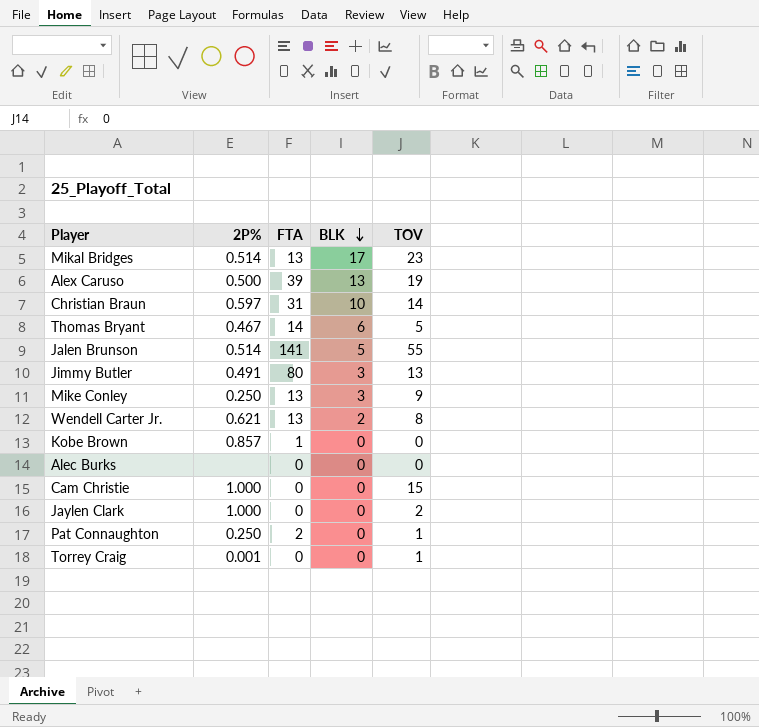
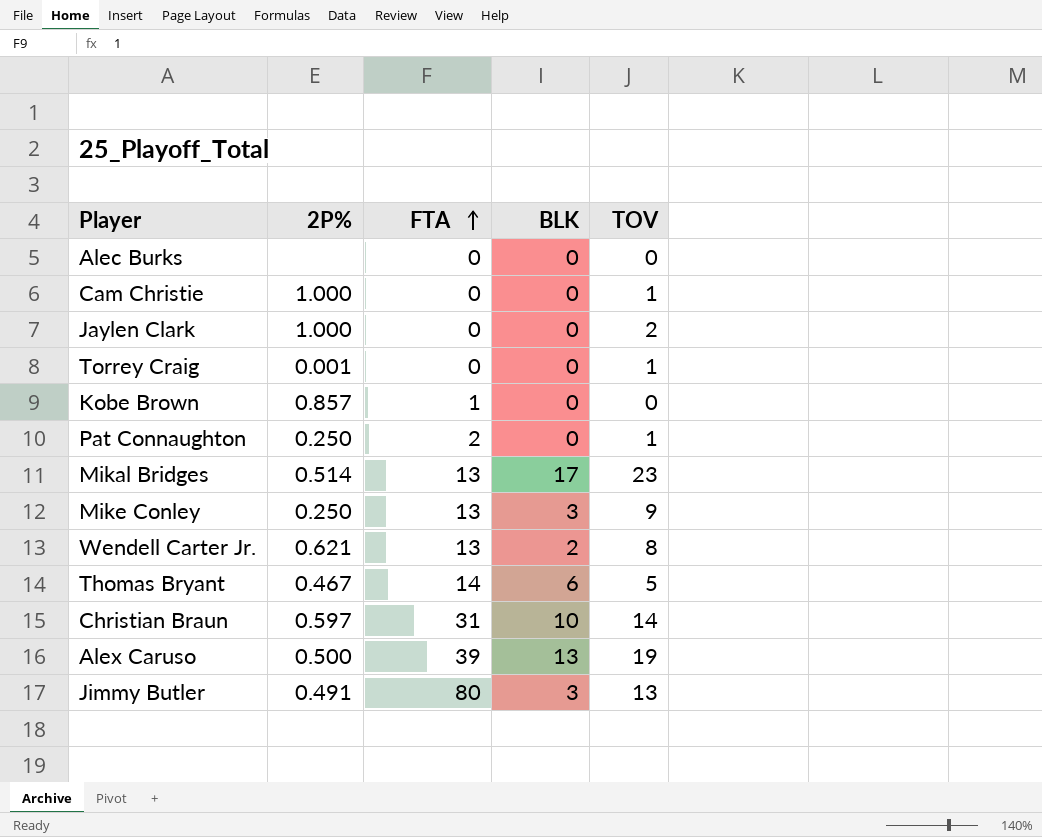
row order: BLK descending -> FTA ascending
row Jalen Brunson: 0.514 | 141 | 5 | 55 -> none
Cam Christie | TOV: 15 -> 1

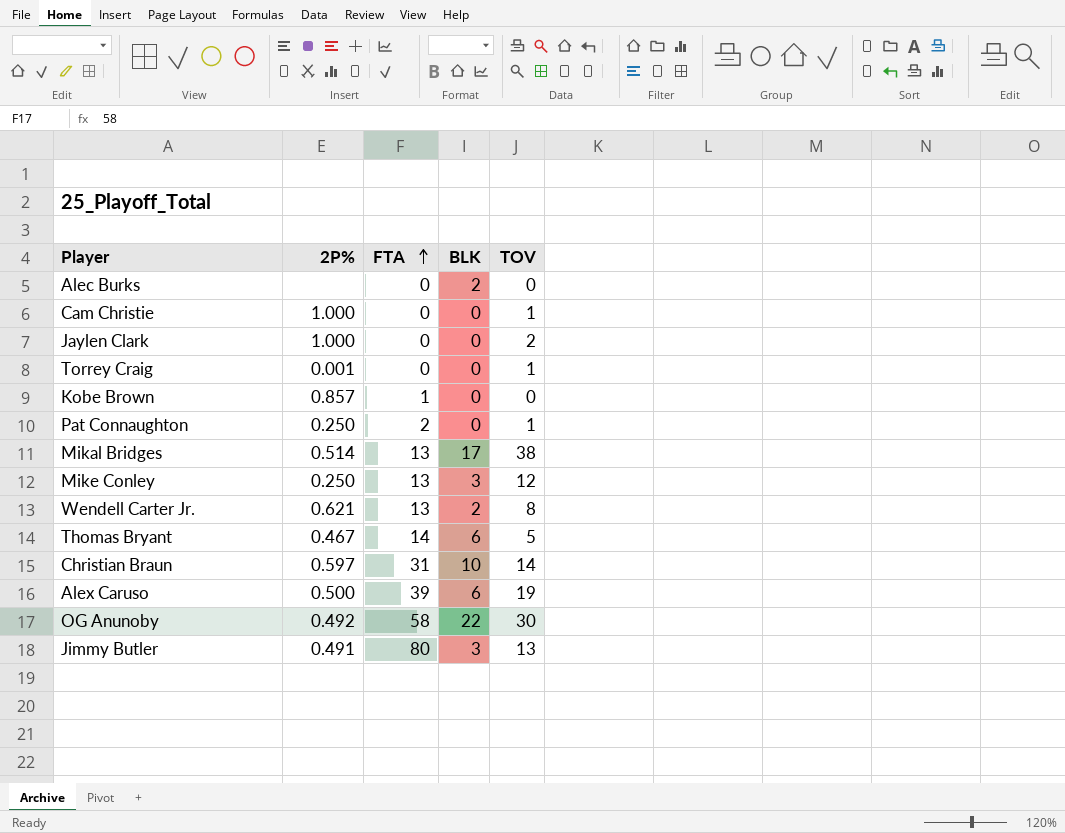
Alec Burks | BLK: 0 -> 2
Mikal Bridges | TOV: 23 -> 38
Mike Conley | TOV: 9 -> 12
Alex Caruso | BLK: 13 -> 6
row OG Anunoby: none -> 0.492 | 58 | 22 | 30

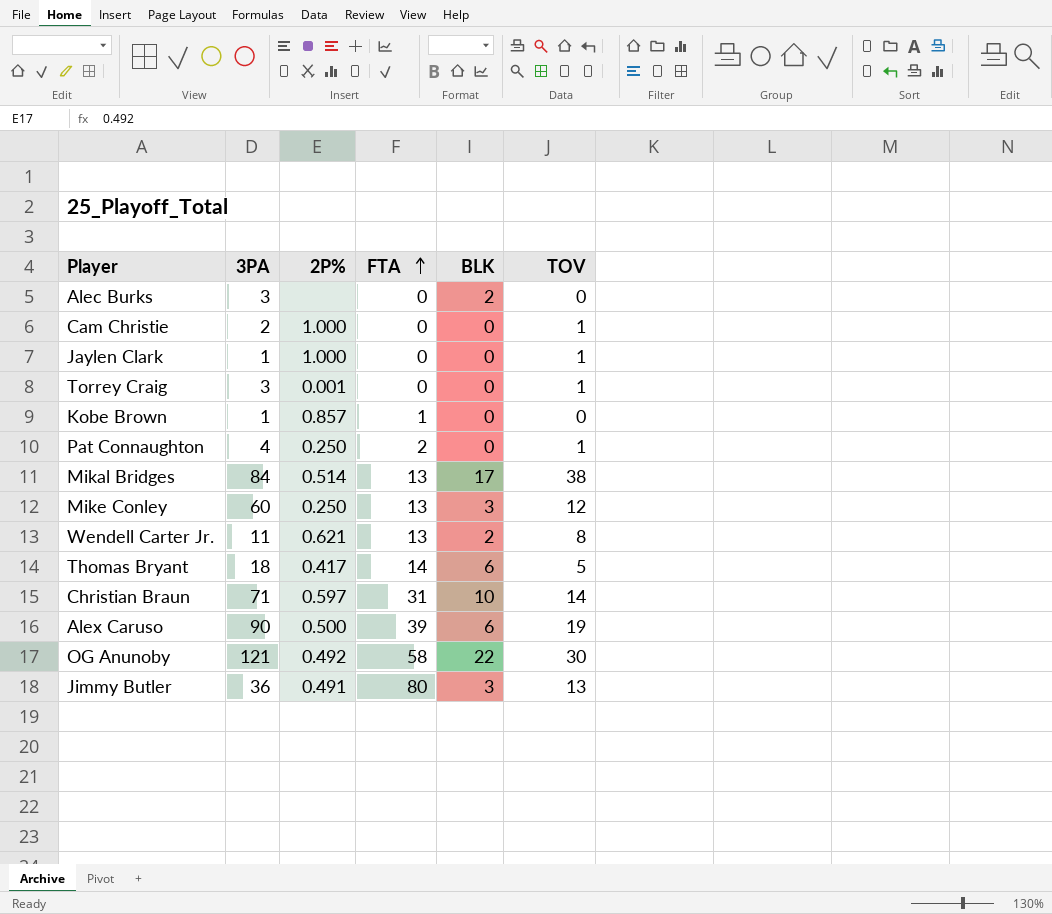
column 3PA | position: none -> 2
Jaylen Clark | TOV: 2 -> 1
Thomas Bryant | 2P%: 0.467 -> 0.417

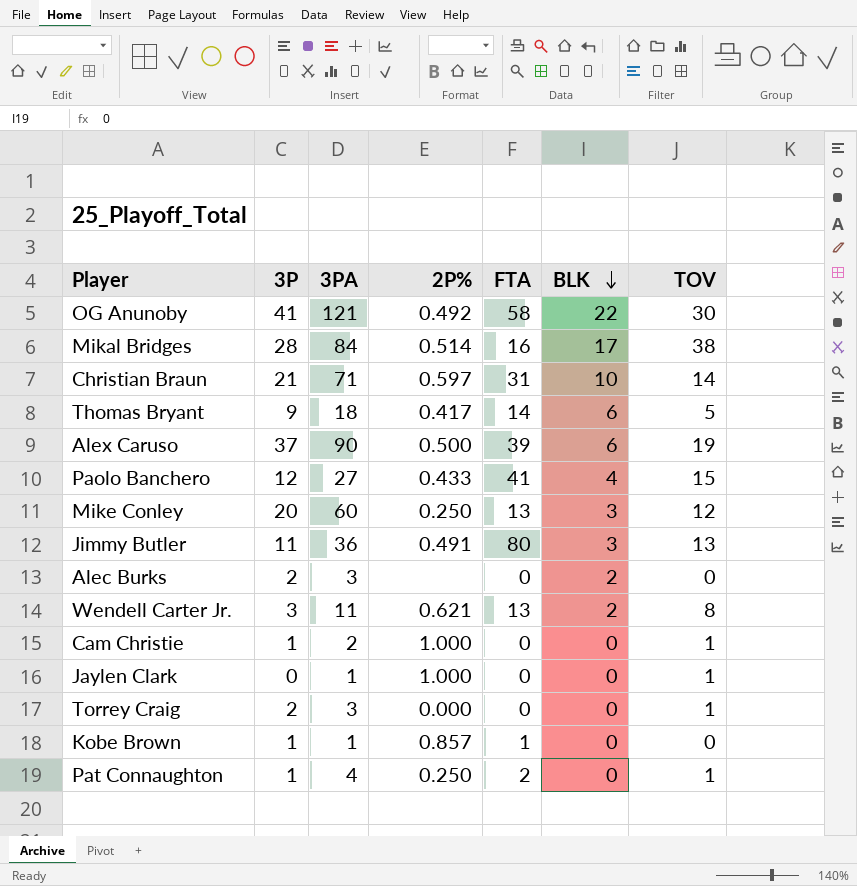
row order: FTA ascending -> BLK descending
column 3P | position: none -> 2
Mikal Bridges | FTA: 13 -> 16
row Paolo Banchero: none -> 12 | 27 | 0.433 | 41 | 4 | 15
Torrey Craig | 2P%: 0.001 -> 0.000

